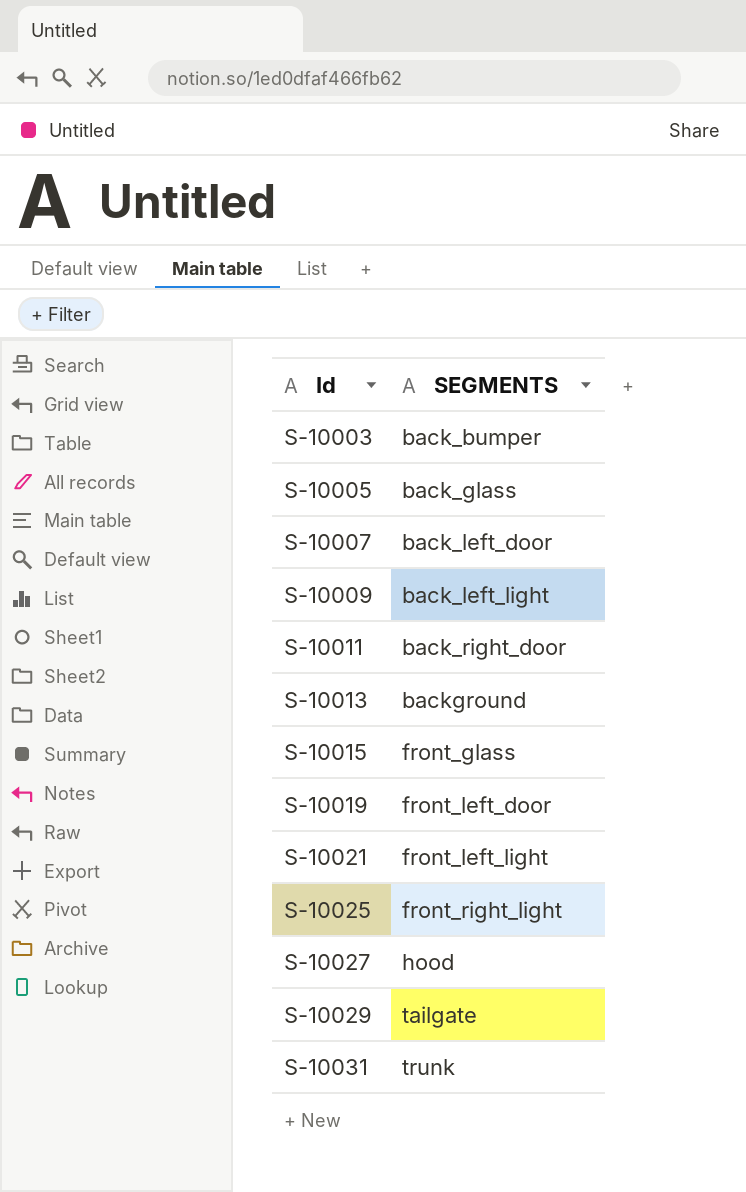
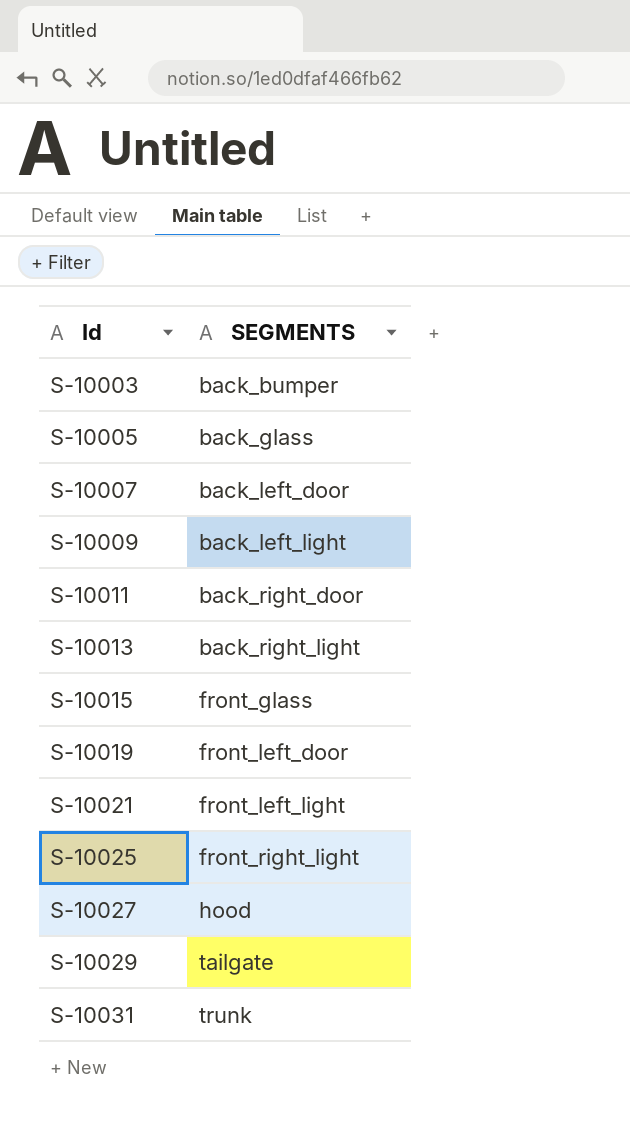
S-10013 | SEGMENTS: background -> back_right_light

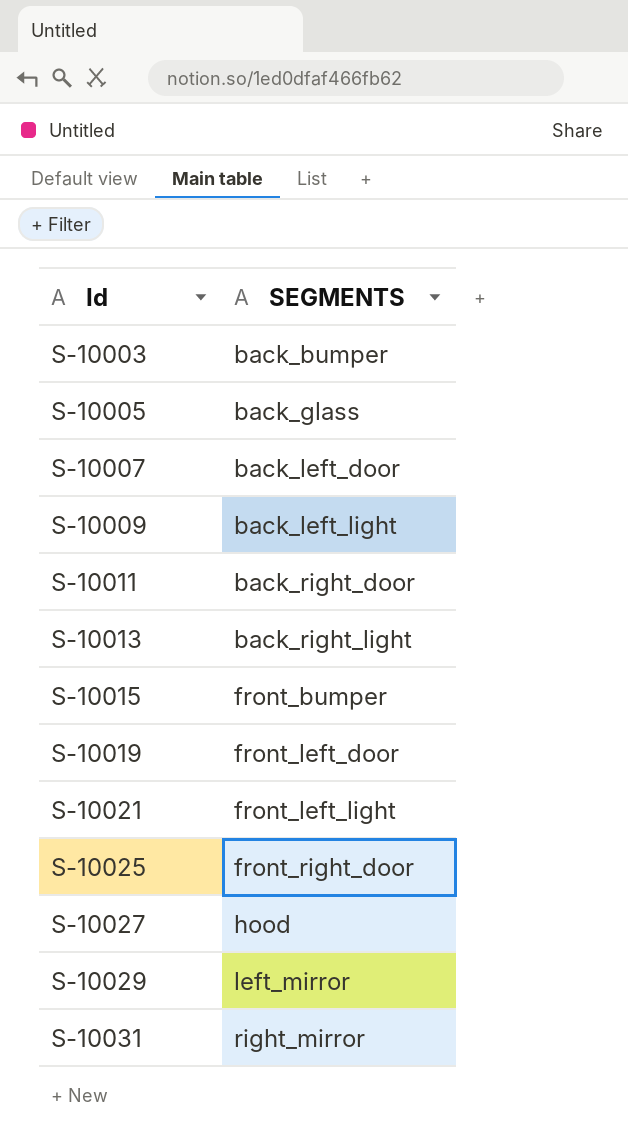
S-10015 | SEGMENTS: front_glass -> front_bumper
S-10025 | SEGMENTS: front_right_light -> front_right_door
S-10029 | SEGMENTS: tailgate -> left_mirror
S-10031 | SEGMENTS: trunk -> right_mirror

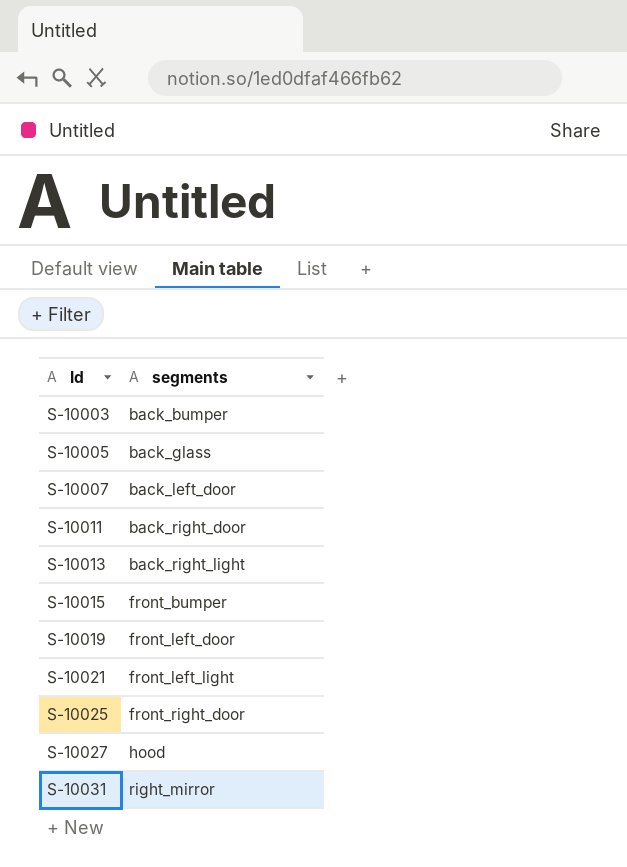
column name: SEGMENTS -> segments
row S-10009: back_left_light -> none
row S-10029: left_mirror -> none

